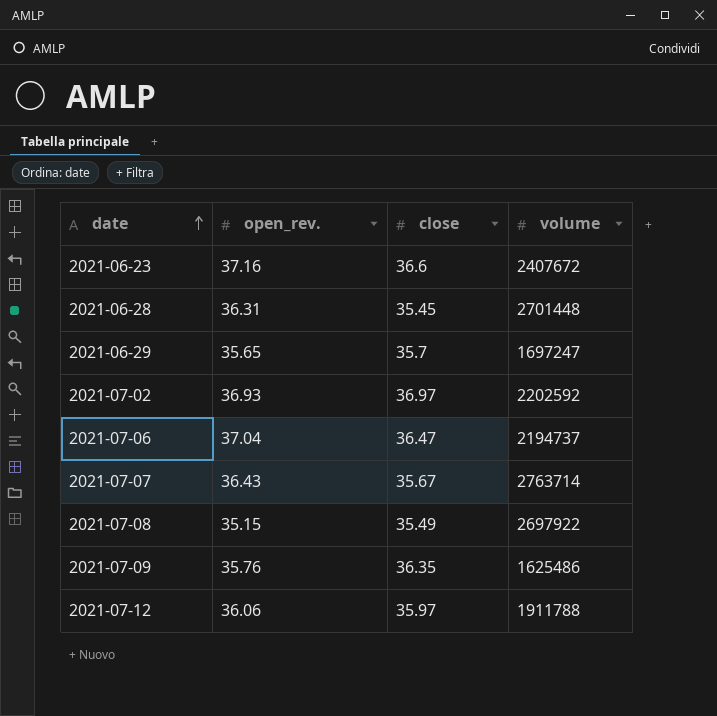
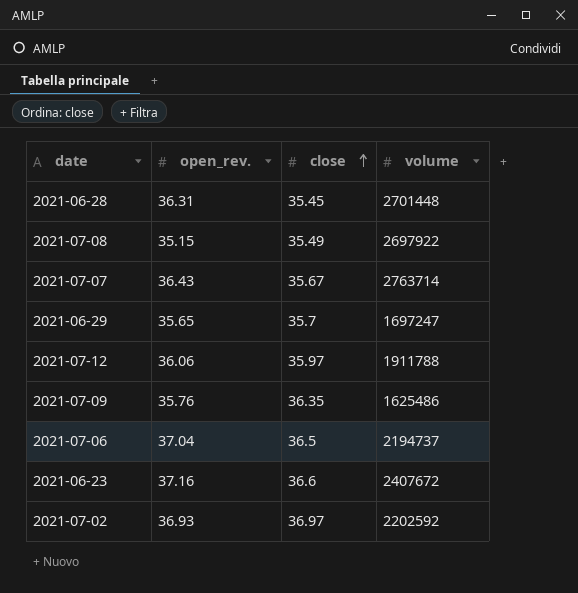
row order: date ascending -> close ascending
2021-07-06 | close: 36.47 -> 36.5

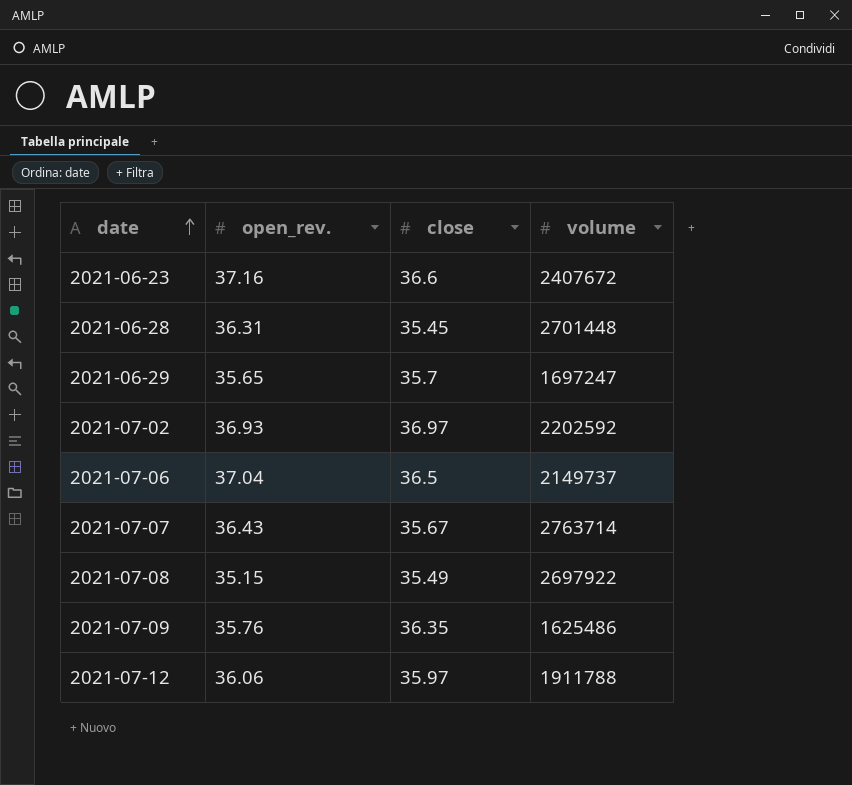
row order: close ascending -> date ascending
2021-07-06 | volume: 2194737 -> 2149737

